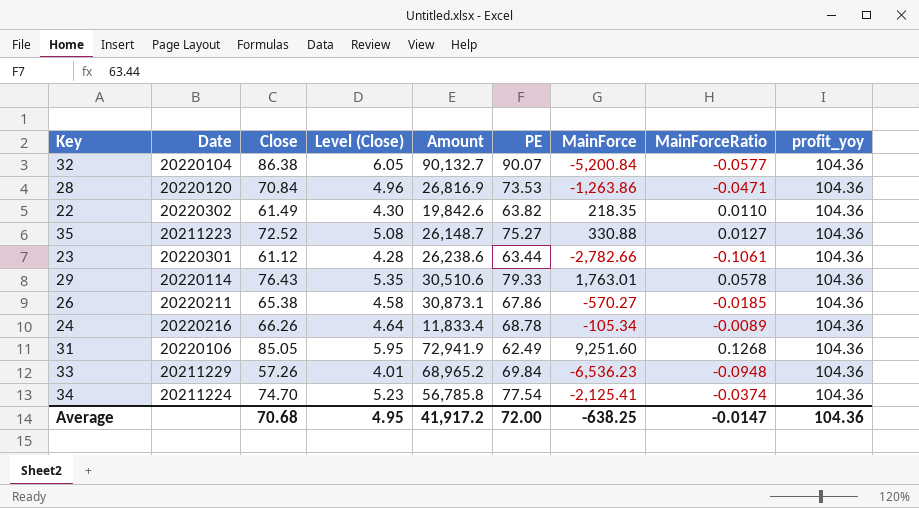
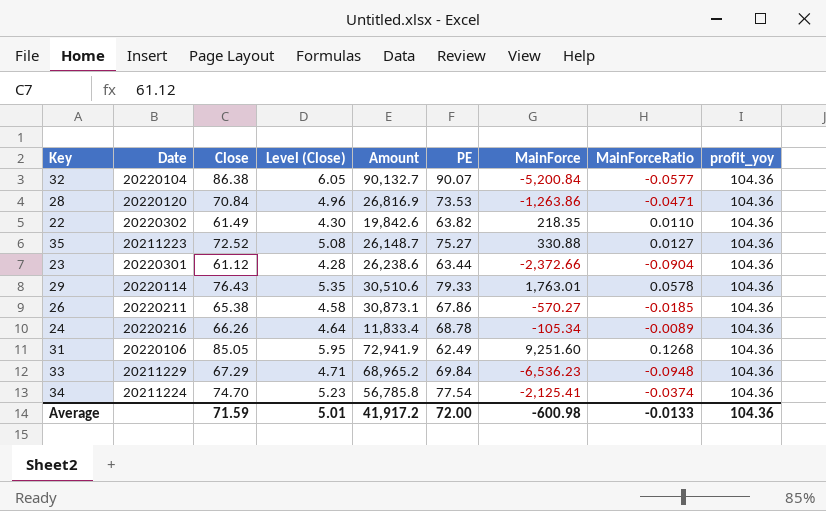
23 | MainForce: -2,782.66 -> -2,372.66
23 | MainForceRatio: -0.1061 -> -0.0904
33 | Close: 57.26 -> 67.29
33 | Level (Close): 4.01 -> 4.71
Average | Close: 70.68 -> 71.59
Average | Level (Close): 4.95 -> 5.01
Average | MainForce: -638.25 -> -600.98
Average | MainForceRatio: -0.0147 -> -0.0133

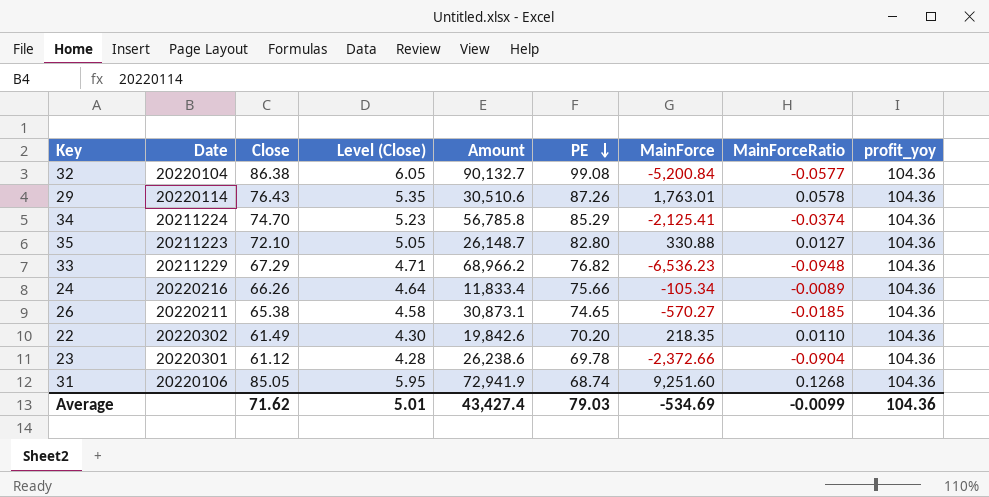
row order: none -> PE descending
row 28: 20220120 | 70.84 | 4.96 | 26,816.9 | 73.53 | -1,263.86 | -0.0471 | 104.36 -> none
32 | PE: 90.07 -> 99.08
29 | PE: 79.33 -> 87.26
34 | PE: 77.54 -> 85.29
35 | Close: 72.52 -> 72.10
35 | Level (Close): 5.08 -> 5.05
35 | PE: 75.27 -> 82.80
33 | Amount: 68,965.2 -> 68,966.2
33 | PE: 69.84 -> 76.82
24 | PE: 68.78 -> 75.66
26 | PE: 67.86 -> 74.65
22 | PE: 63.82 -> 70.20
23 | PE: 63.44 -> 69.78
31 | PE: 62.49 -> 68.74
Average | Close: 71.59 -> 71.62
Average | Amount: 41,917.2 -> 43,427.4
Average | PE: 72.00 -> 79.03
Average | MainForce: -600.98 -> -534.69
Average | MainForceRatio: -0.0133 -> -0.0099

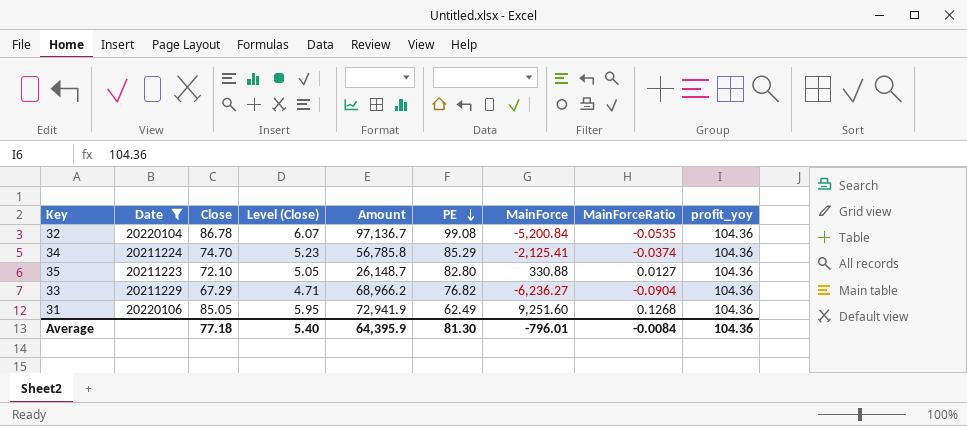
filter: none -> Date <= 20220106
32 | Close: 86.38 -> 86.78
32 | Level (Close): 6.05 -> 6.07
32 | Amount: 90,132.7 -> 97,136.7
32 | MainForceRatio: -0.0577 -> -0.0535
33 | MainForce: -6,536.23 -> -6,236.27
33 | MainForceRatio: -0.0948 -> -0.0904
31 | PE: 68.74 -> 62.49
Average | Close: 71.62 -> 77.18
Average | Level (Close): 5.01 -> 5.40
Average | Amount: 43,427.4 -> 64,395.9
Average | PE: 79.03 -> 81.30
Average | MainForce: -534.69 -> -796.01
Average | MainForceRatio: -0.0099 -> -0.0084

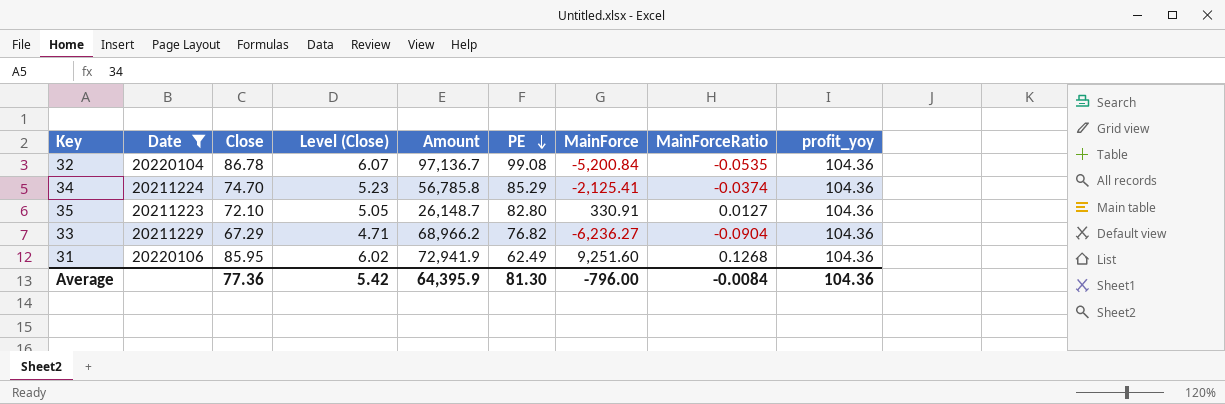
35 | MainForce: 330.88 -> 330.91
31 | Close: 85.05 -> 85.95
31 | Level (Close): 5.95 -> 6.02
Average | Close: 77.18 -> 77.36
Average | Level (Close): 5.40 -> 5.42
Average | MainForce: -796.01 -> -796.00

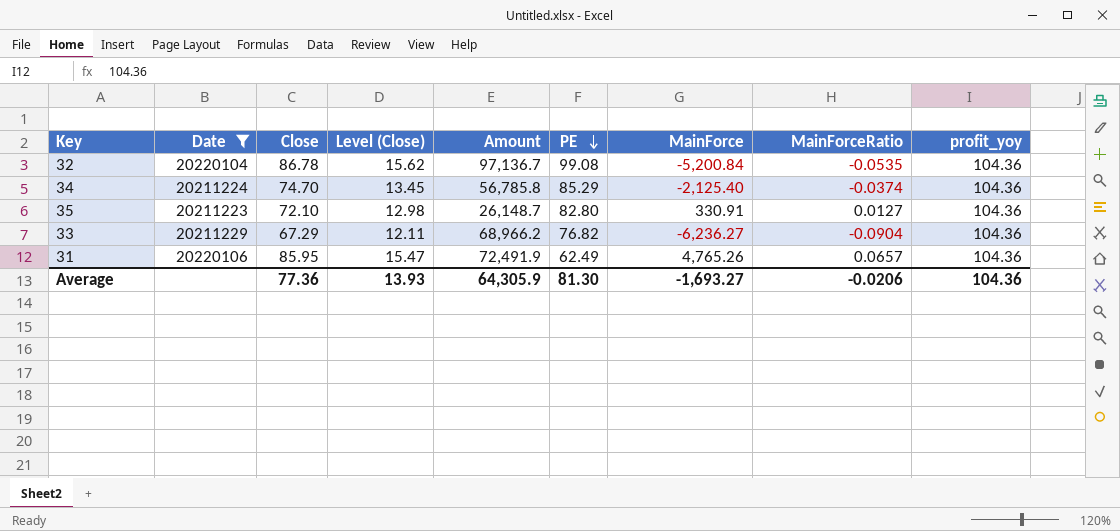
column Level (Close) | formula: [Close] * 0.07 -> [Close] * 0.18
34 | MainForce: -2,125.41 -> -2,125.40
31 | Amount: 72,941.9 -> 72,491.9
31 | MainForce: 9,251.60 -> 4,765.26
31 | MainForceRatio: 0.1268 -> 0.0657
Average | Level (Close): 5.42 -> 13.93
Average | Amount: 64,395.9 -> 64,305.9
Average | MainForce: -796.00 -> -1,693.27
Average | MainForceRatio: -0.0084 -> -0.0206

